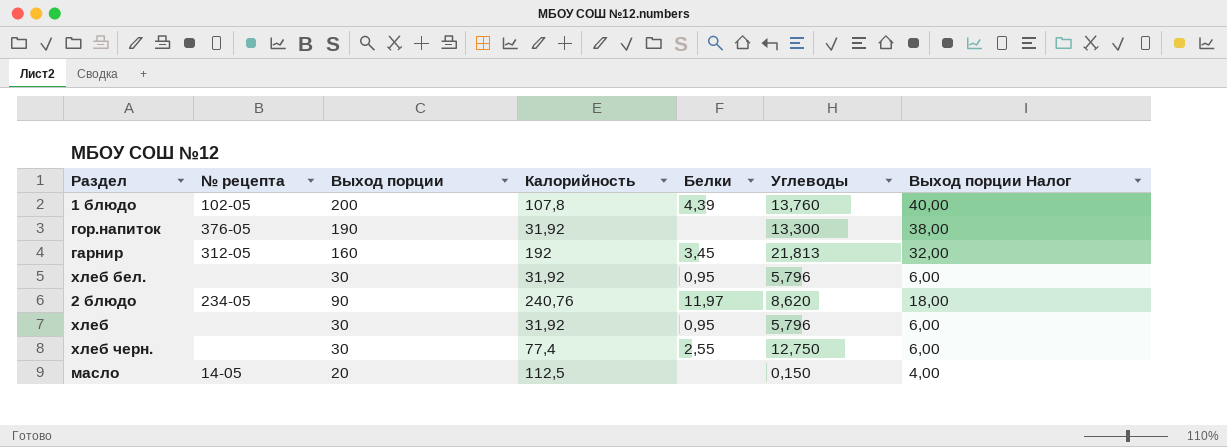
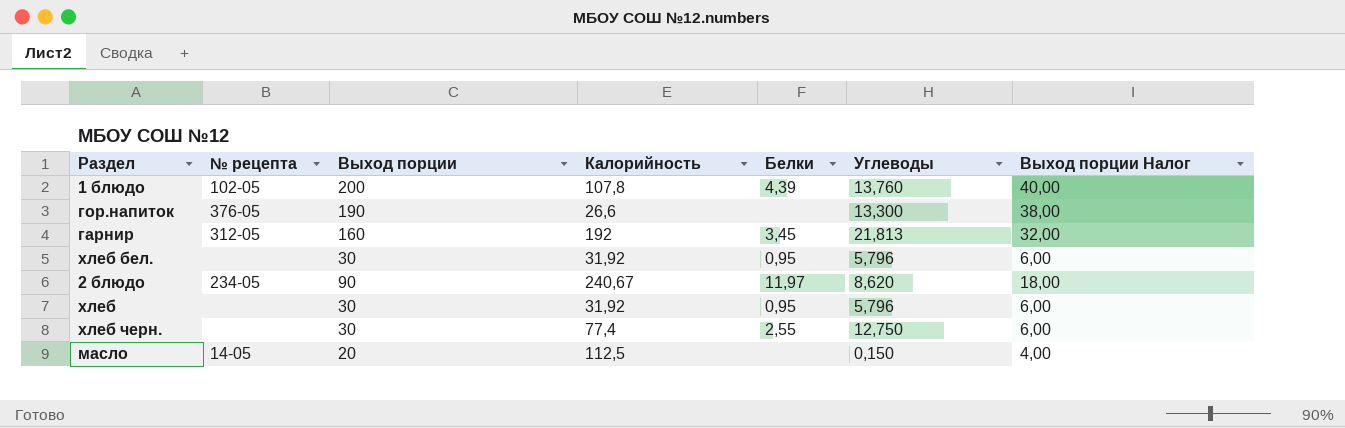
гор.напиток | Калорийность: 31,92 -> 26,6
2 блюдо | Калорийность: 240,76 -> 240,67

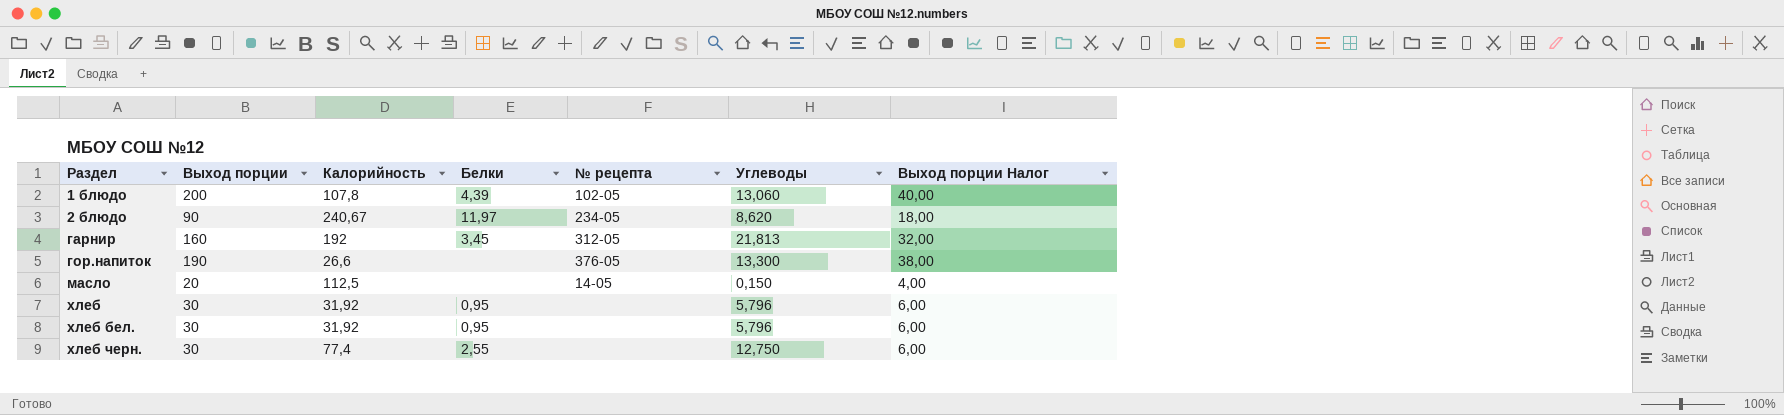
row order: none -> Раздел ascending
column № рецепта | position: 2 -> 5
1 блюдо | Углеводы: 13,760 -> 13,060

